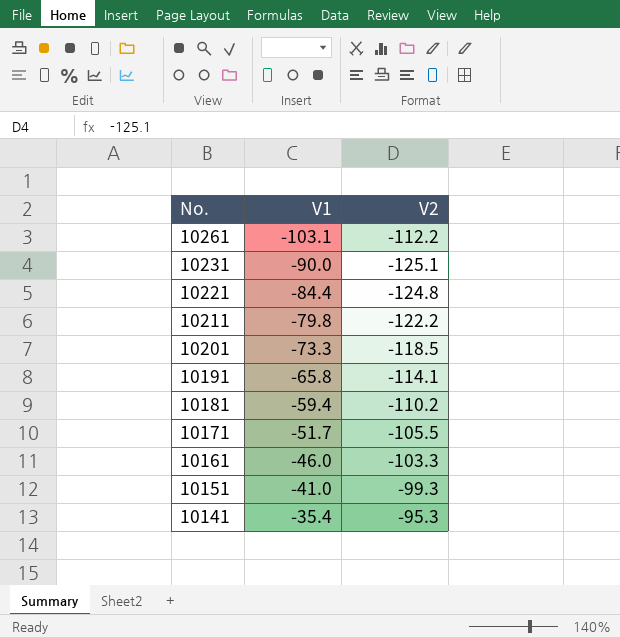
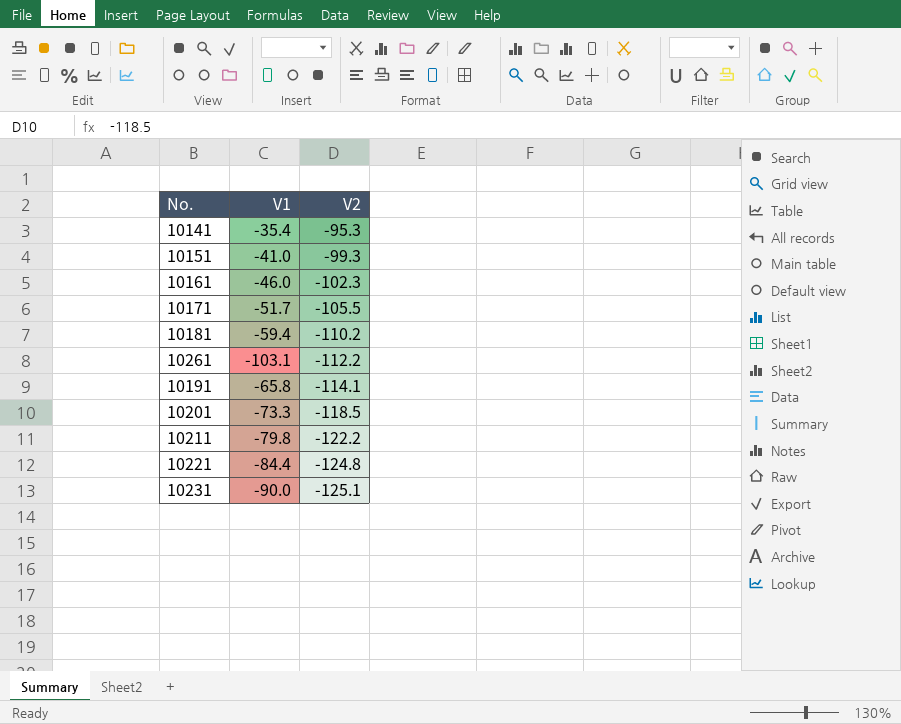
row order: No. descending -> V2 descending
10161 | V2: -103.3 -> -102.3

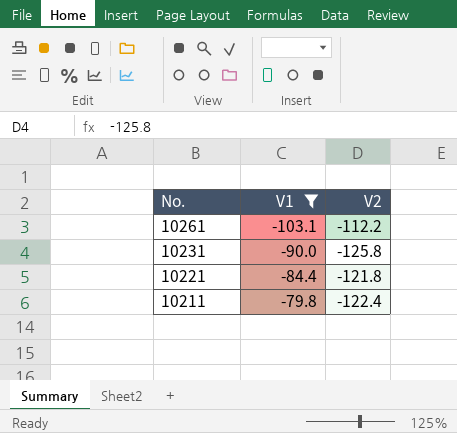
filter: none -> V1 <= -79.8
row order: V2 descending -> No. descending
10231 | V2: -125.1 -> -125.8
10221 | V2: -124.8 -> -121.8
10211 | V2: -122.2 -> -122.4

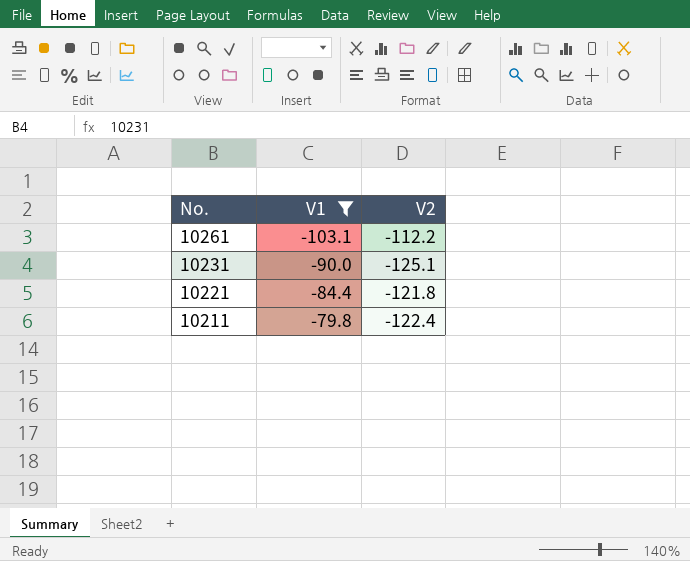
10231 | V2: -125.8 -> -125.1

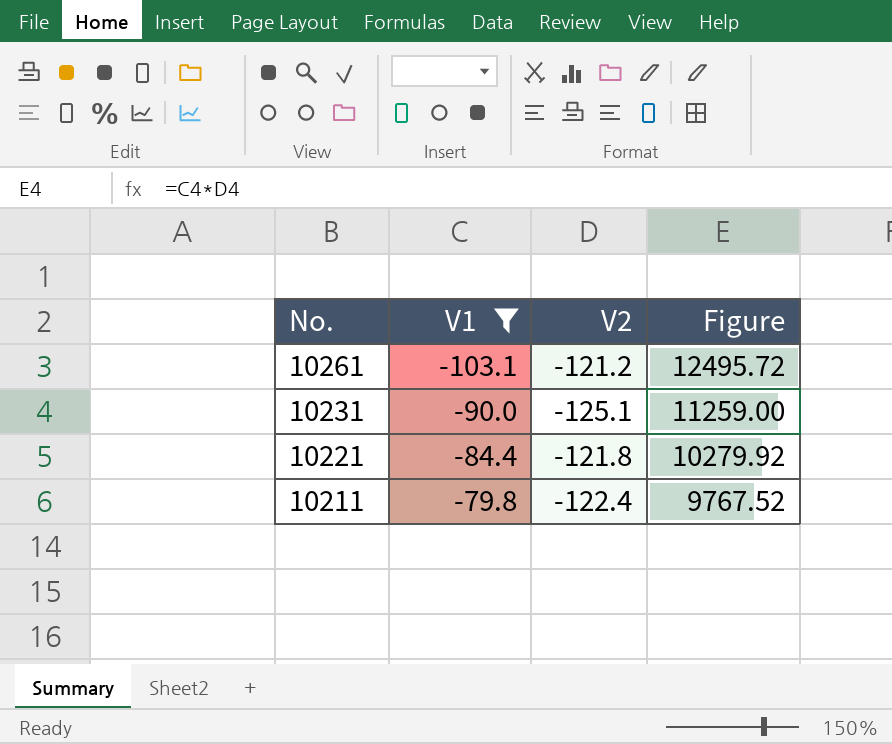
column Figure | formula: none -> [V1] * [V2]
10261 | V2: -112.2 -> -121.2

